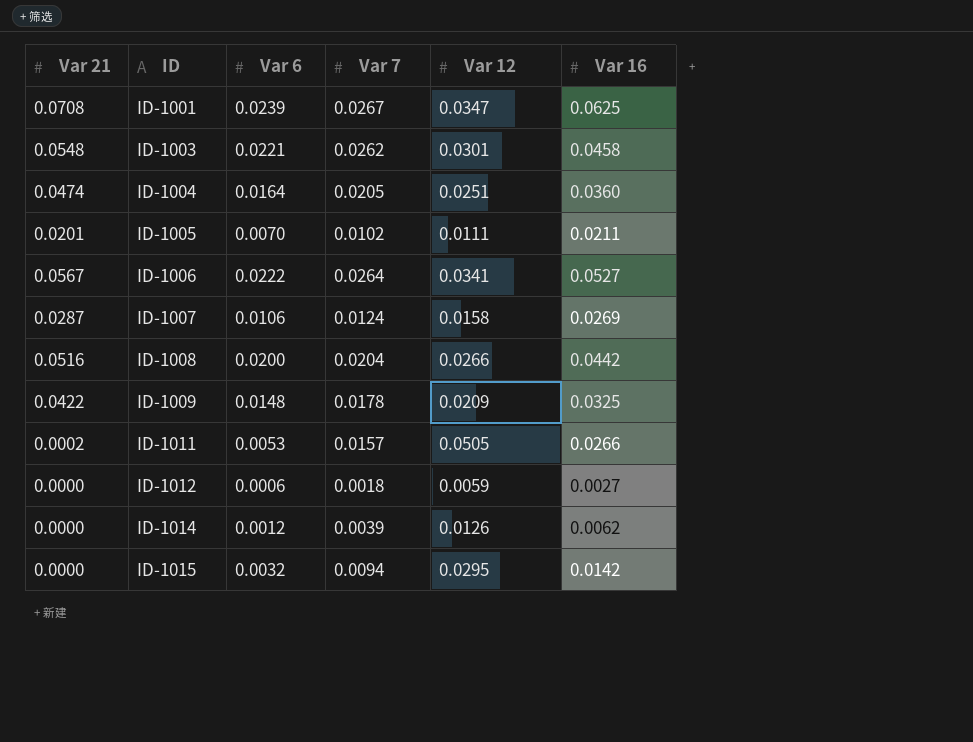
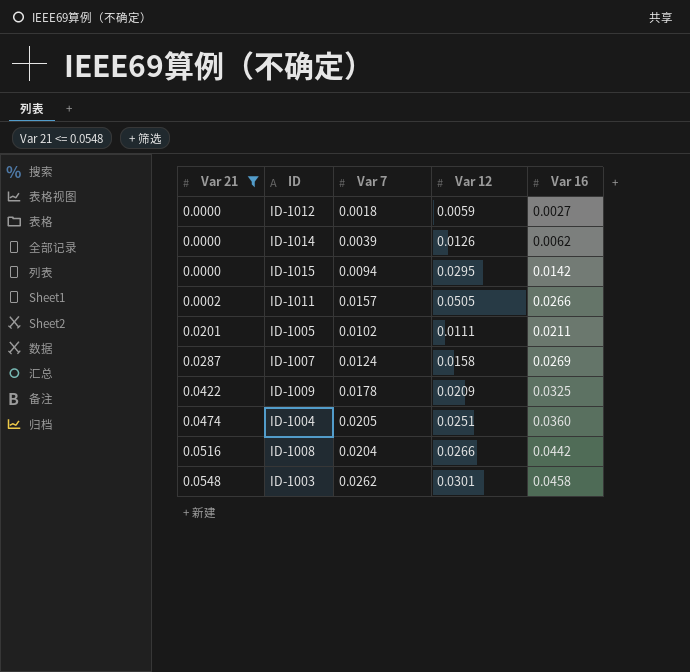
filter: none -> Var 21 <= 0.0548
row order: ID ascending -> Var 21 ascending
column Var 6 | position: 3 -> none

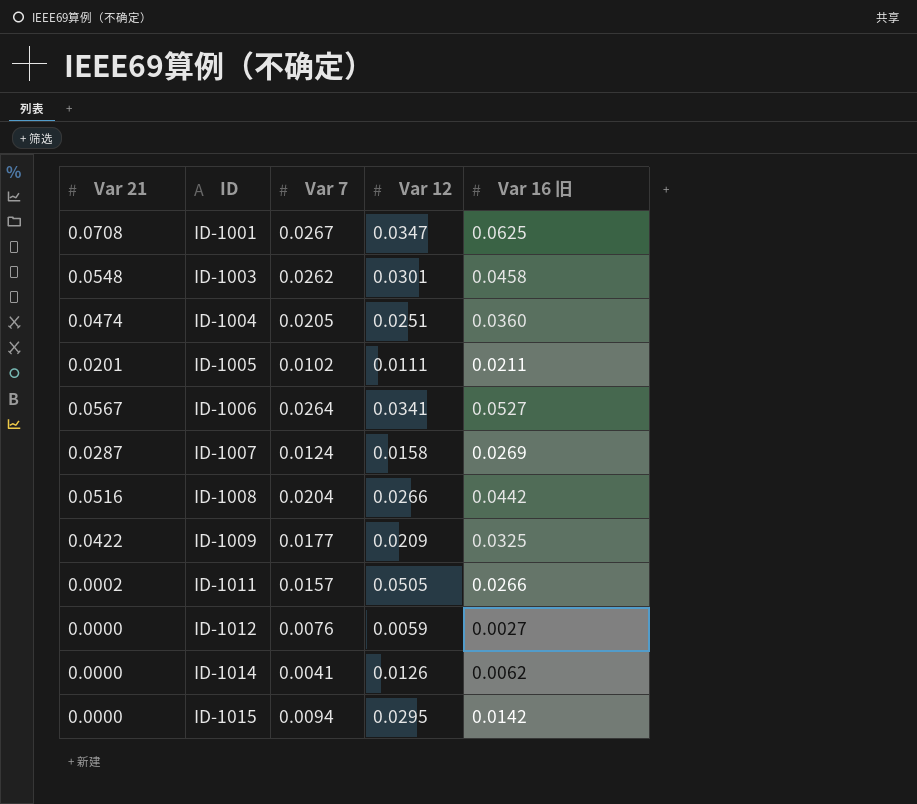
filter: Var 21 <= 0.0548 -> none
row order: Var 21 ascending -> ID ascending
column name: Var 16 -> Var 16 旧
ID-1009 | Var 7: 0.0178 -> 0.0177
ID-1012 | Var 7: 0.0018 -> 0.0076
ID-1014 | Var 7: 0.0039 -> 0.0041

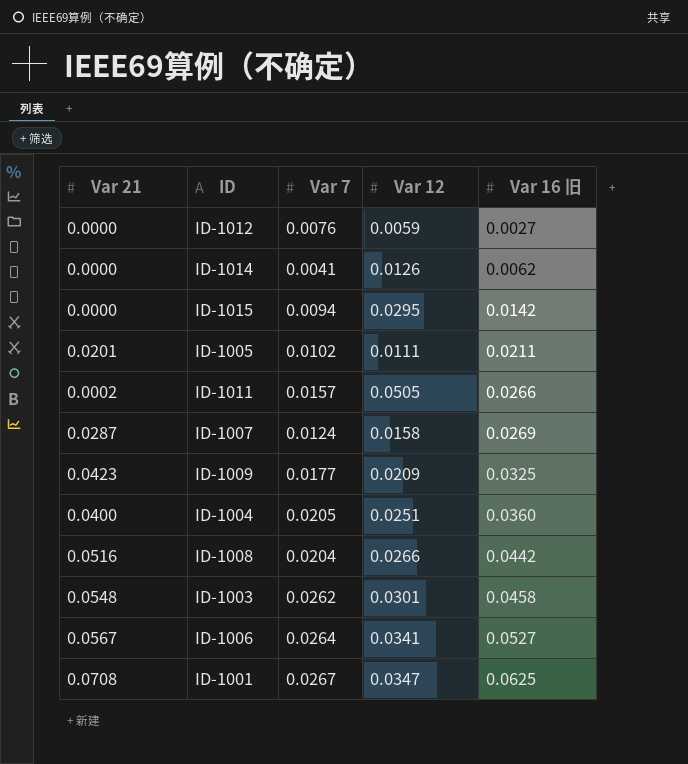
row order: ID ascending -> Var 16 旧 ascending
ID-1009 | Var 21: 0.0422 -> 0.0423
ID-1004 | Var 21: 0.0474 -> 0.0400

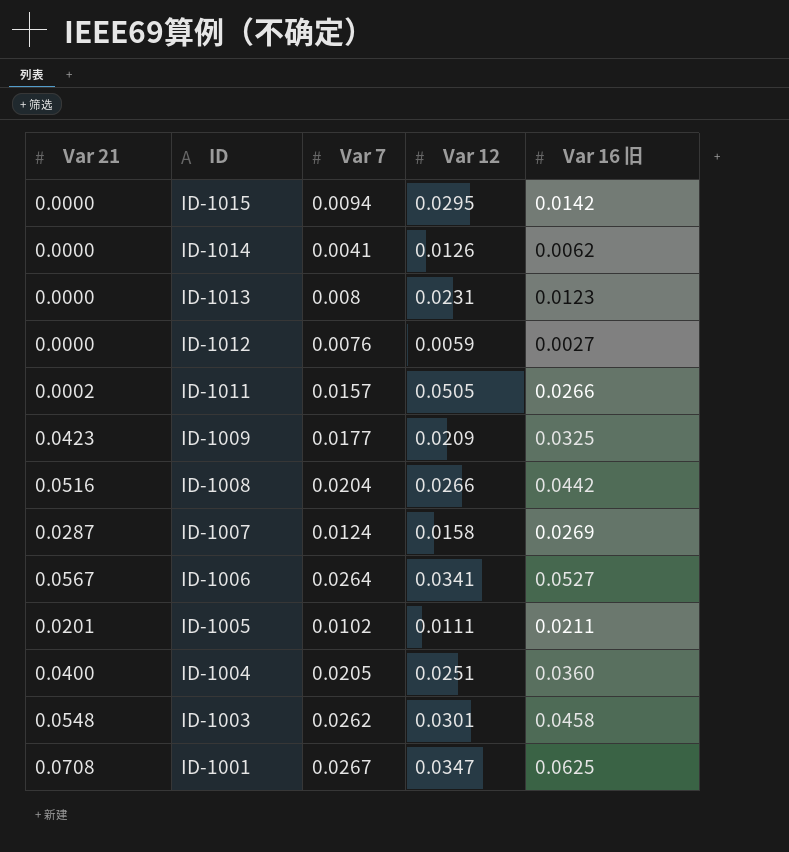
row order: Var 16 旧 ascending -> ID descending
row ID-1013: none -> 0.0000 | 0.008 | 0.0231 | 0.0123

